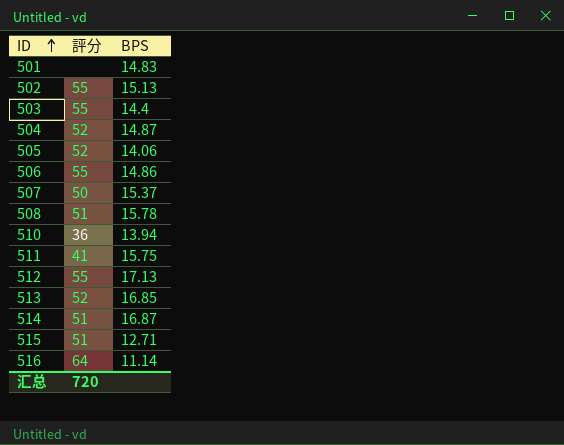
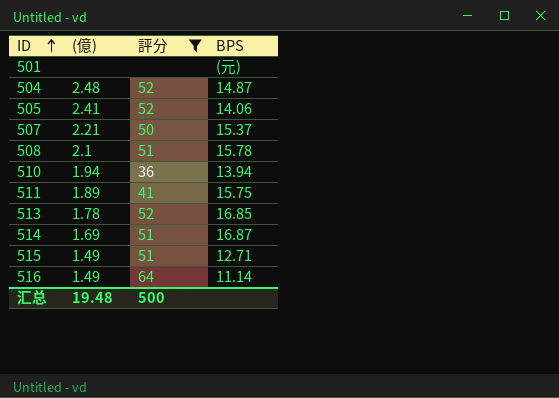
filter: none -> 評分 != 55
column (億) | position: none -> 2
501 | BPS: 14.83 -> (元)
汇总 | 評分: 720 -> 500

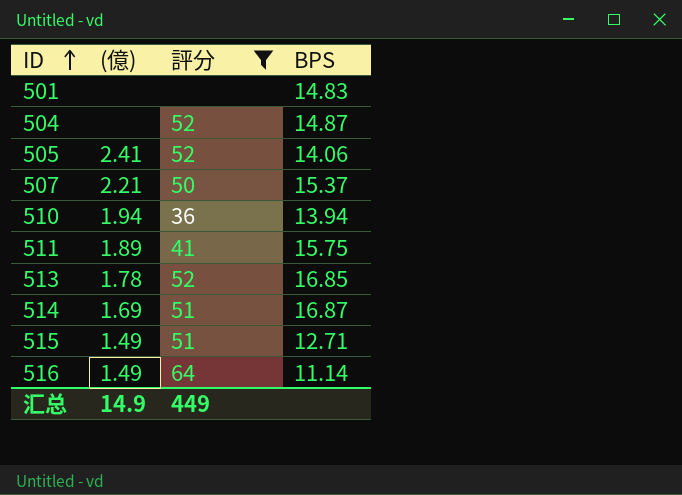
row 508: 2.1 | 51 | 15.78 -> none
501 | BPS: (元) -> 14.83
504 | (億): 2.48 -> none
汇总 | (億): 19.48 -> 14.9
汇总 | 評分: 500 -> 449

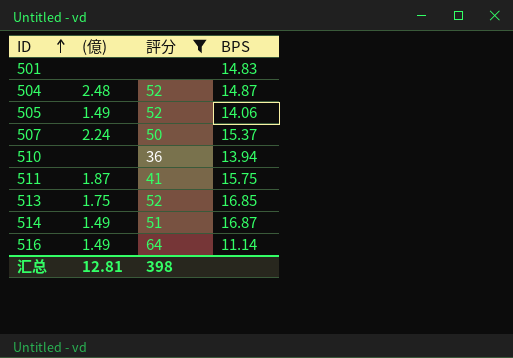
row 515: 1.49 | 51 | 12.71 -> none
504 | (億): none -> 2.48
505 | (億): 2.41 -> 1.49
507 | (億): 2.21 -> 2.24
510 | (億): 1.94 -> none
511 | (億): 1.89 -> 1.87
513 | (億): 1.78 -> 1.75
514 | (億): 1.69 -> 1.49
汇总 | (億): 14.9 -> 12.81
汇总 | 評分: 449 -> 398

